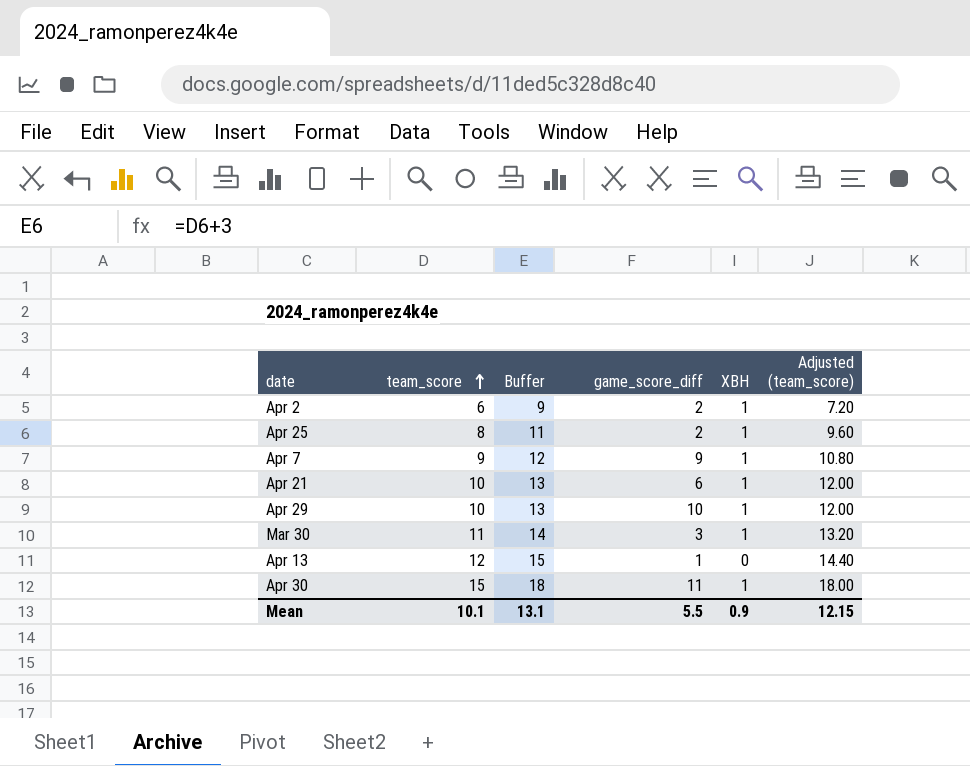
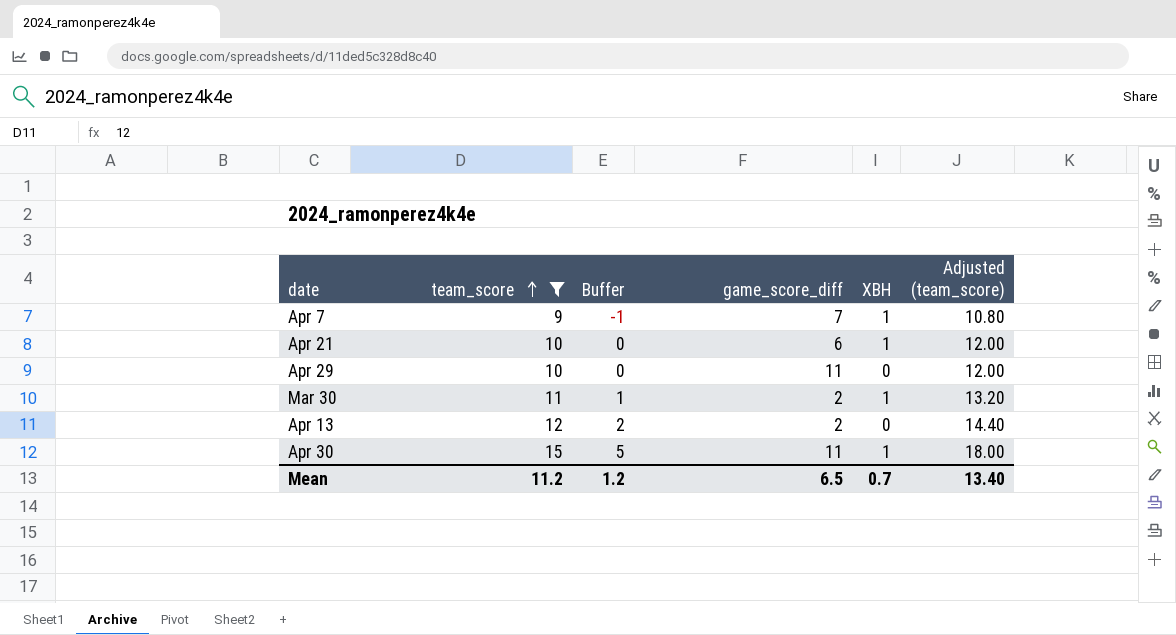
filter: none -> team_score >= 9
column Buffer | formula: [team_score] + 3 -> [team_score] - 10
Apr 7 | game_score_diff: 9 -> 7
Apr 29 | game_score_diff: 10 -> 11
Apr 29 | XBH: 1 -> 0
Mar 30 | game_score_diff: 3 -> 2
Apr 13 | game_score_diff: 1 -> 2
Mean | team_score: 10.1 -> 11.2
Mean | Buffer: 13.1 -> 1.2
Mean | game_score_diff: 5.5 -> 6.5
Mean | XBH: 0.9 -> 0.7
Mean | Adjusted (team_score): 12.15 -> 13.40

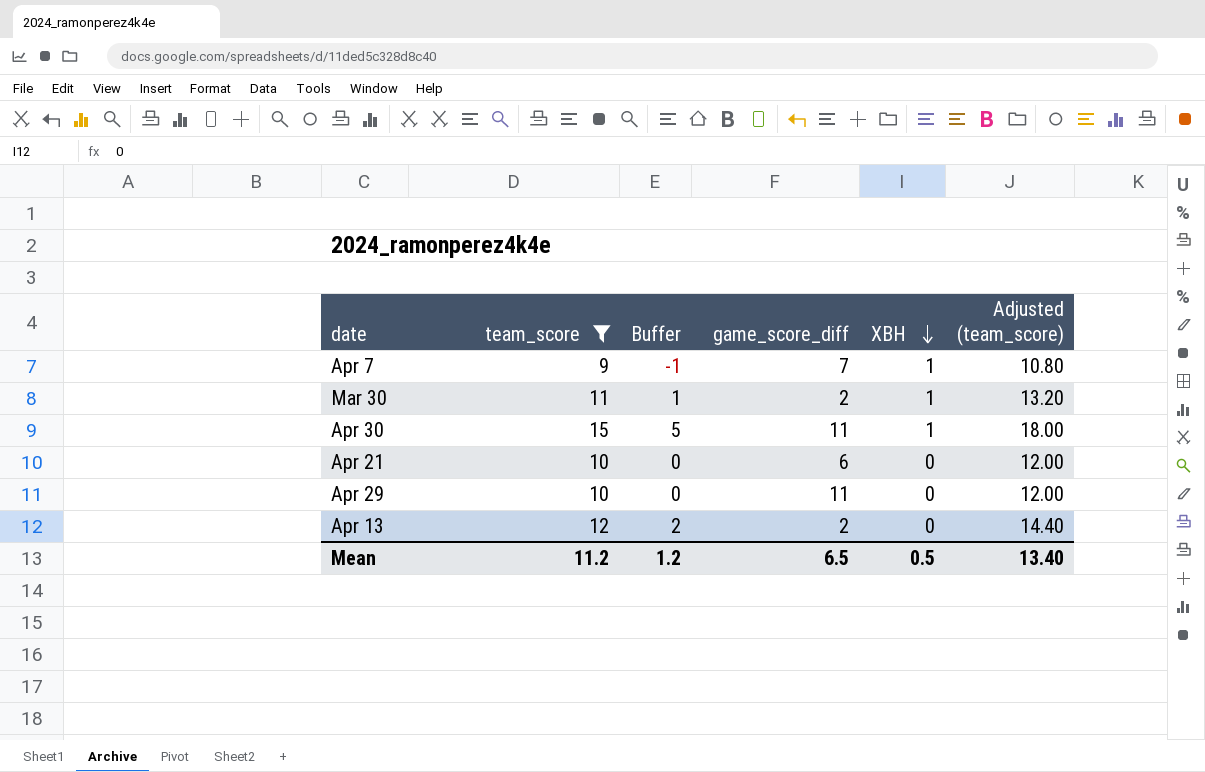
row order: team_score ascending -> XBH descending
Apr 21 | XBH: 1 -> 0
Mean | XBH: 0.7 -> 0.5

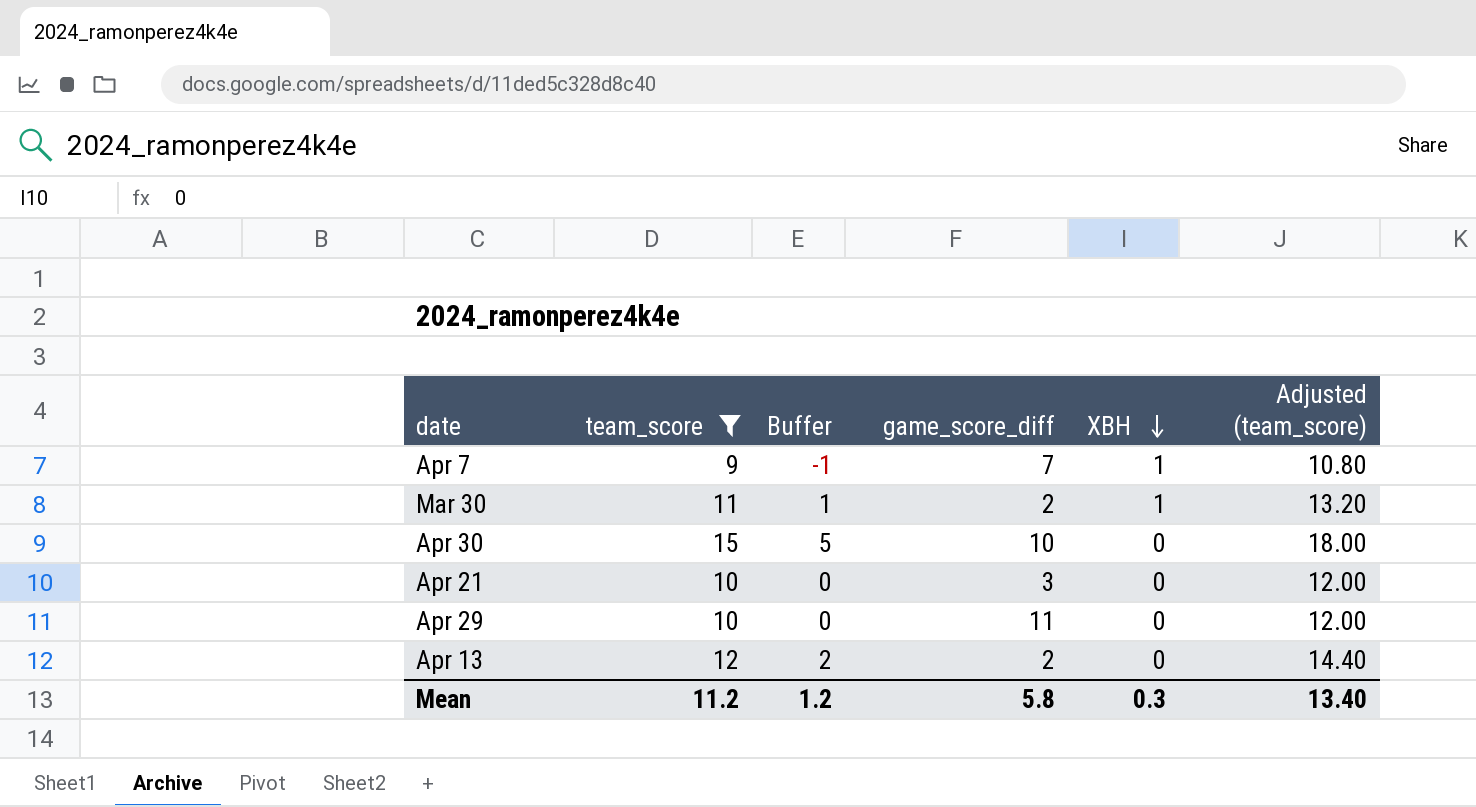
Apr 30 | game_score_diff: 11 -> 10
Apr 30 | XBH: 1 -> 0
Apr 21 | game_score_diff: 6 -> 3
Mean | game_score_diff: 6.5 -> 5.8
Mean | XBH: 0.5 -> 0.3

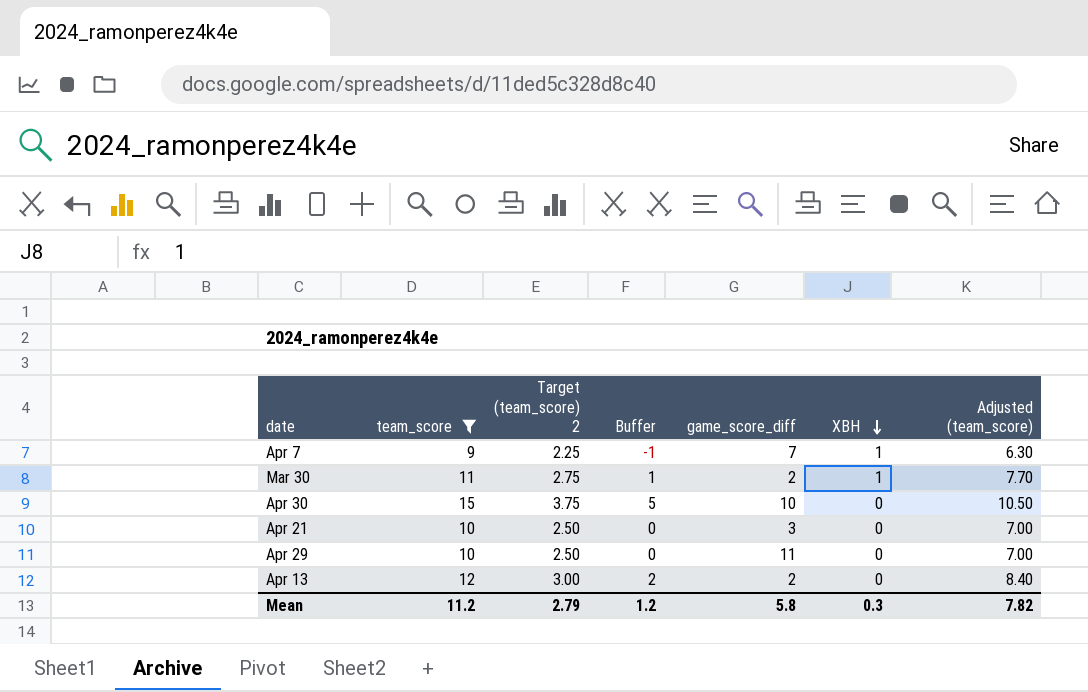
column Target (team_score) 2 | formula: none -> [team_score] * 0.25
column Adjusted (team_score) | formula: [team_score] * 1.2 -> [team_score] * 0.7
Mean | Adjusted (team_score): 13.40 -> 7.82

